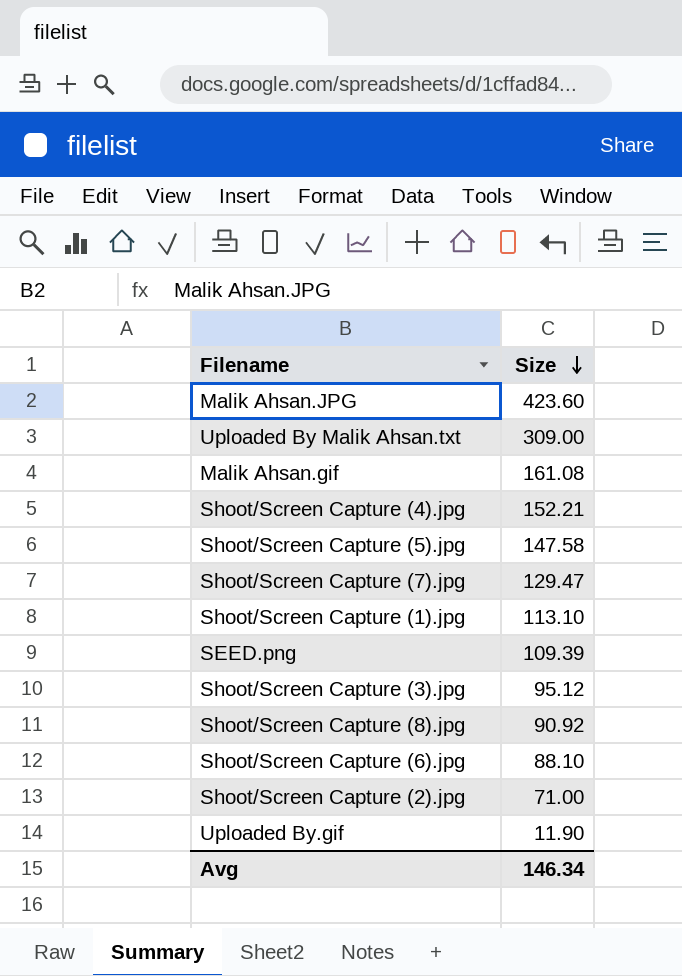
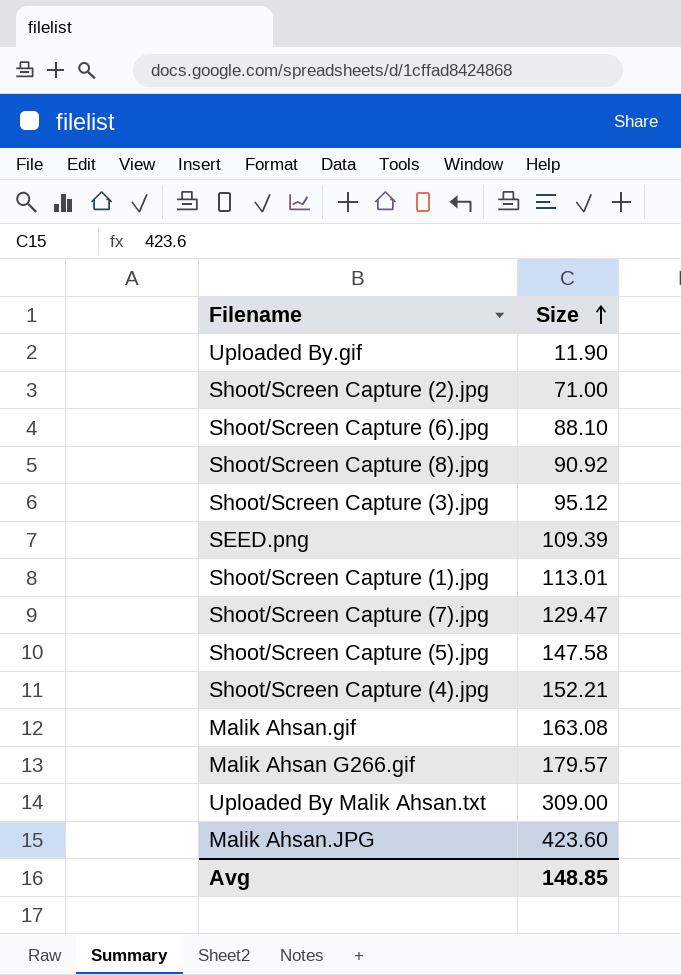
row order: Size descending -> Size ascending
Shoot/Screen Capture (1).jpg | Size: 113.10 -> 113.01
Malik Ahsan.gif | Size: 161.08 -> 163.08
row Malik Ahsan G266.gif: none -> 179.57
Avg | Size: 146.34 -> 148.85

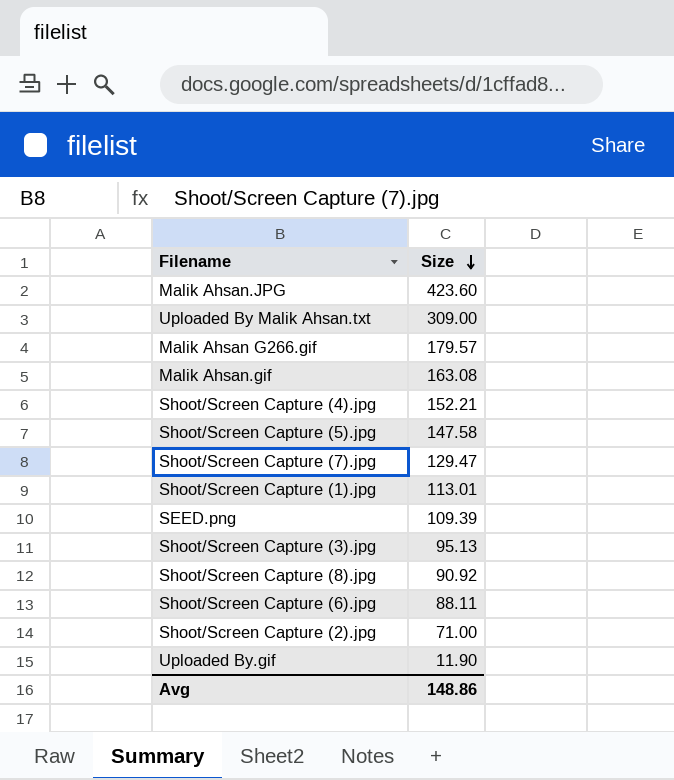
row order: Size ascending -> Size descending
Shoot/Screen Capture (3).jpg | Size: 95.12 -> 95.13
Shoot/Screen Capture (6).jpg | Size: 88.10 -> 88.11
Avg | Size: 148.85 -> 148.86

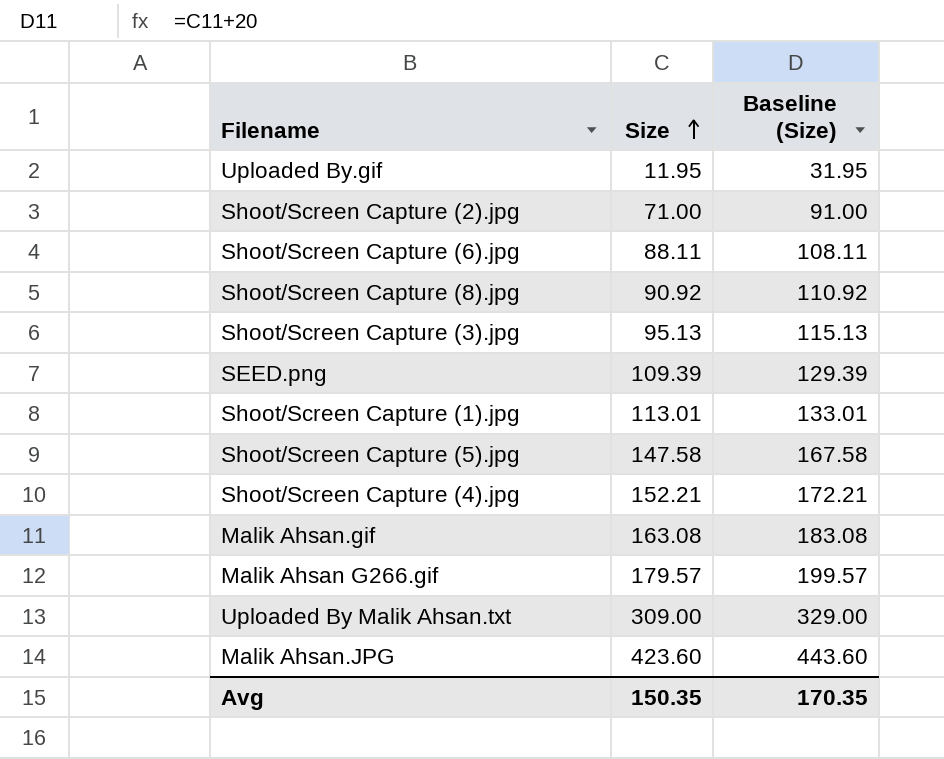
row order: Size descending -> Size ascending
column Baseline (Size) | formula: none -> [Size] + 20
row Shoot/Screen Capture (7).jpg: 129.47 -> none
Uploaded By.gif | Size: 11.90 -> 11.95
Avg | Size: 148.86 -> 150.35

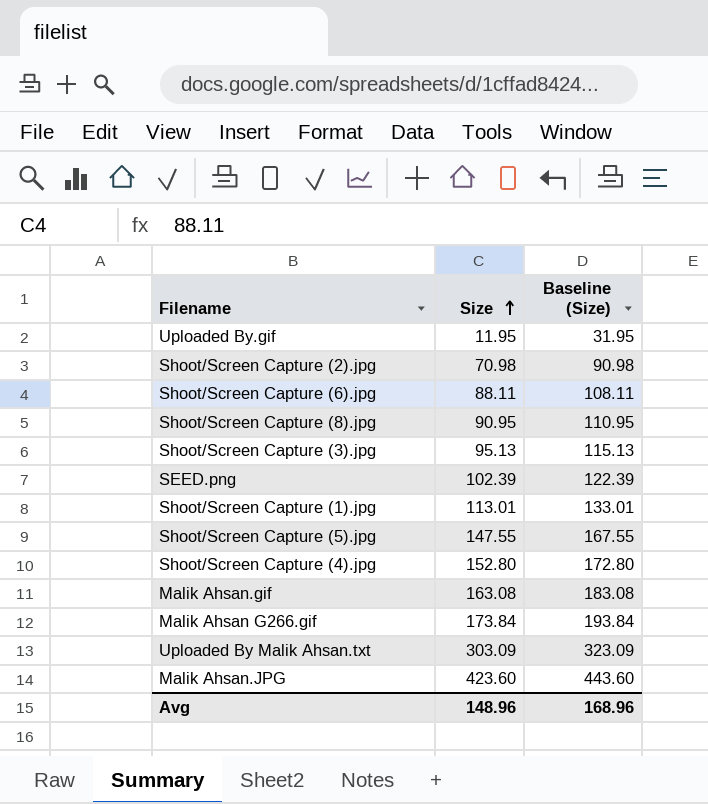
Shoot/Screen Capture (2).jpg | Size: 71.00 -> 70.98
Shoot/Screen Capture (2).jpg | Baseline (Size): 91.00 -> 90.98
Shoot/Screen Capture (8).jpg | Size: 90.92 -> 90.95
Shoot/Screen Capture (8).jpg | Baseline (Size): 110.92 -> 110.95
SEED.png | Size: 109.39 -> 102.39
SEED.png | Baseline (Size): 129.39 -> 122.39
Shoot/Screen Capture (5).jpg | Size: 147.58 -> 147.55
Shoot/Screen Capture (5).jpg | Baseline (Size): 167.58 -> 167.55
Shoot/Screen Capture (4).jpg | Size: 152.21 -> 152.80
Shoot/Screen Capture (4).jpg | Baseline (Size): 172.21 -> 172.80
Malik Ahsan G266.gif | Size: 179.57 -> 173.84
Malik Ahsan G266.gif | Baseline (Size): 199.57 -> 193.84
Uploaded By Malik Ahsan.txt | Size: 309.00 -> 303.09
Uploaded By Malik Ahsan.txt | Baseline (Size): 329.00 -> 323.09
Avg | Size: 150.35 -> 148.96
Avg | Baseline (Size): 170.35 -> 168.96

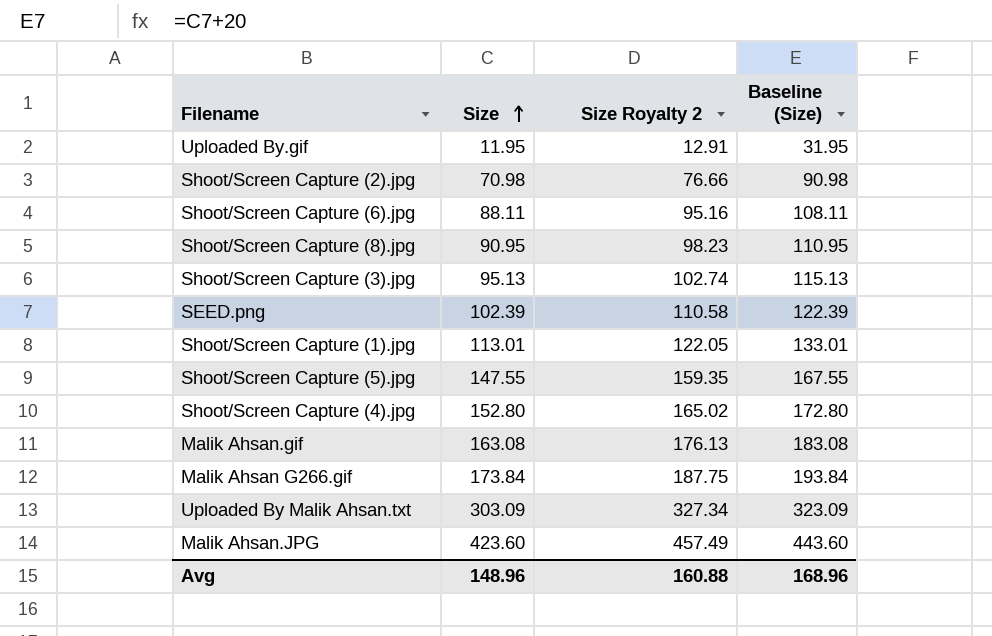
column Size Royalty 2 | formula: none -> [Size] * 1.08

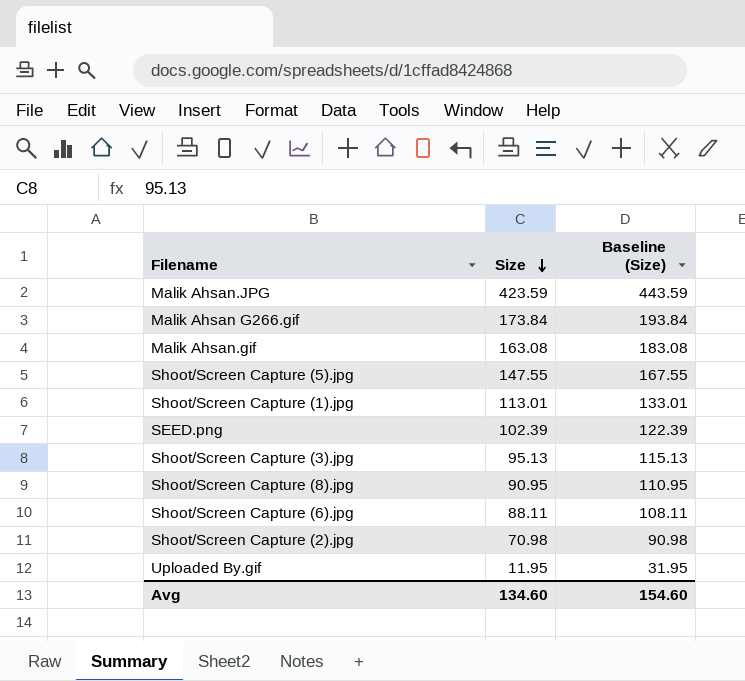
row order: Size ascending -> Size descending
column Size Royalty 2 | formula: [Size] * 1.08 -> none
row Shoot/Screen Capture (4).jpg: 152.80 | 165.02 | 172.80 -> none
row Uploaded By Malik Ahsan.txt: 303.09 | 327.34 | 323.09 -> none
Malik Ahsan.JPG | Size: 423.60 -> 423.59
Malik Ahsan.JPG | Baseline (Size): 443.60 -> 443.59
Avg | Size: 148.96 -> 134.60
Avg | Baseline (Size): 168.96 -> 154.60

